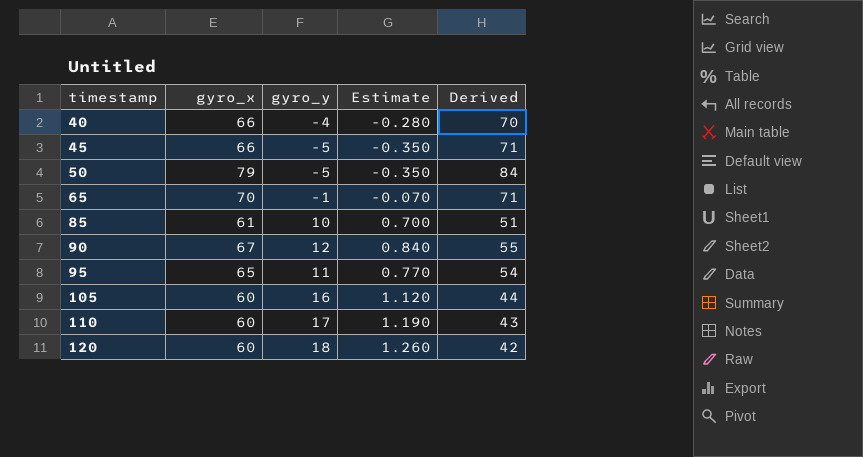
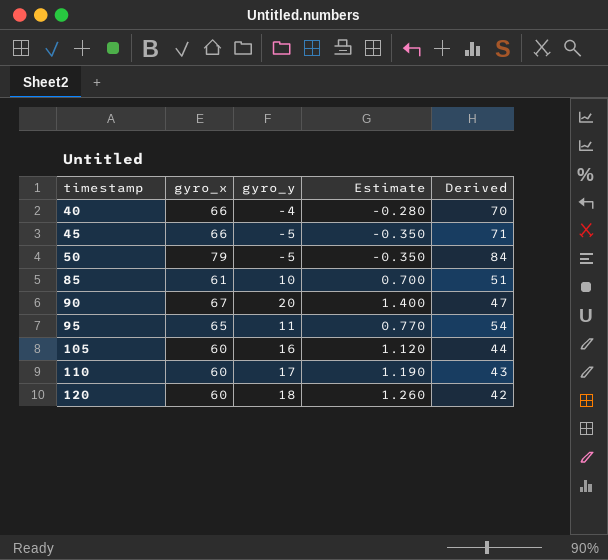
row 65: 70 | -1 | -0.070 | 71 -> none
90 | gyro_y: 12 -> 20
90 | Estimate: 0.840 -> 1.400
90 | Derived: 55 -> 47

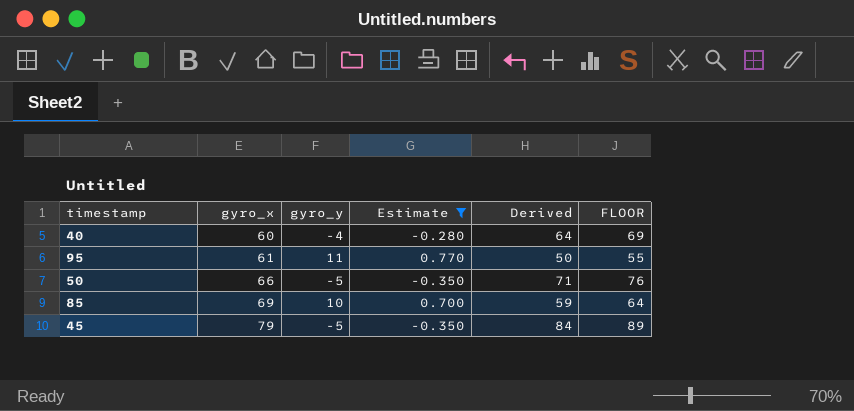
filter: none -> Estimate <= 0.770
row order: timestamp ascending -> gyro_x ascending
column FLOOR | formula: none -> [Derived] + 5
40 | gyro_x: 66 -> 60
40 | Derived: 70 -> 64
95 | gyro_x: 65 -> 61
95 | Derived: 54 -> 50
50 | gyro_x: 79 -> 66
50 | Derived: 84 -> 71
85 | gyro_x: 61 -> 69
85 | Derived: 51 -> 59
45 | gyro_x: 66 -> 79
45 | Derived: 71 -> 84

